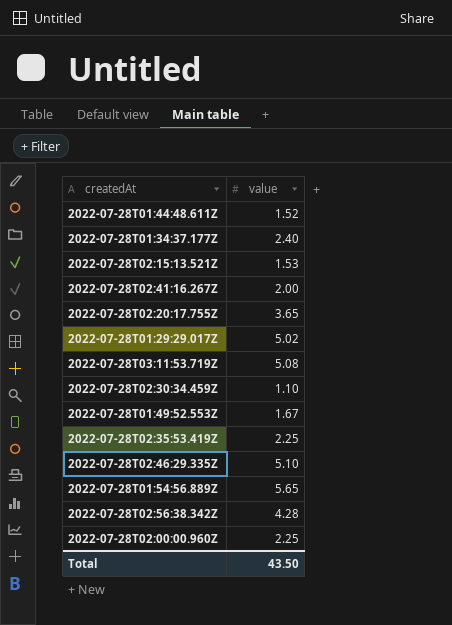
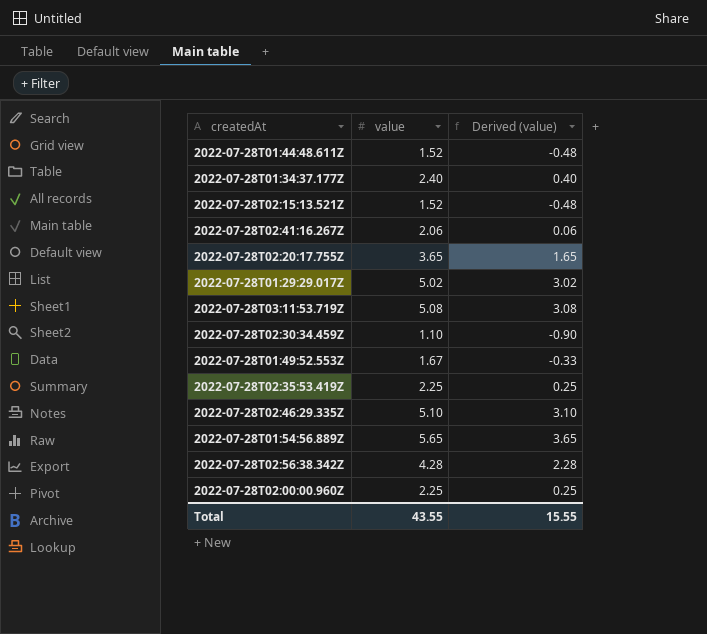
column Derived (value) | formula: none -> [value] - 2
2022-07-28T02:15:13.521Z | value: 1.53 -> 1.52
2022-07-28T02:41:16.267Z | value: 2.00 -> 2.06
Total | value: 43.50 -> 43.55

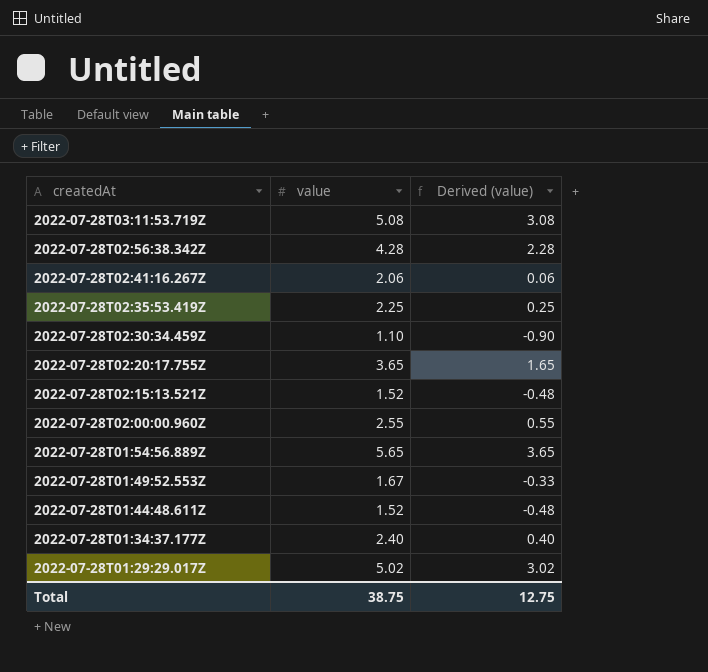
row order: none -> createdAt descending
row 2022-07-28T02:46:29.335Z: 5.10 | 3.10 -> none
2022-07-28T02:00:00.960Z | value: 2.25 -> 2.55
2022-07-28T02:00:00.960Z | Derived (value): 0.25 -> 0.55
Total | value: 43.55 -> 38.75
Total | Derived (value): 15.55 -> 12.75

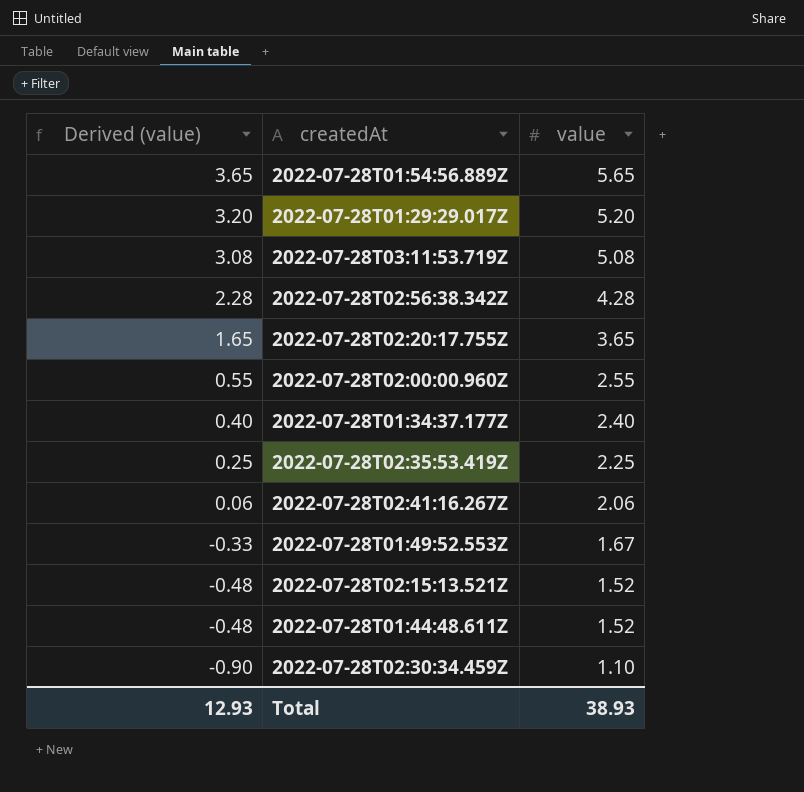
row order: createdAt descending -> Derived (value) descending
column Derived (value) | position: 3 -> 1
2022-07-28T01:29:29.017Z | Derived (value): 3.02 -> 3.20
2022-07-28T01:29:29.017Z | value: 5.02 -> 5.20
Total | Derived (value): 12.75 -> 12.93
Total | value: 38.75 -> 38.93

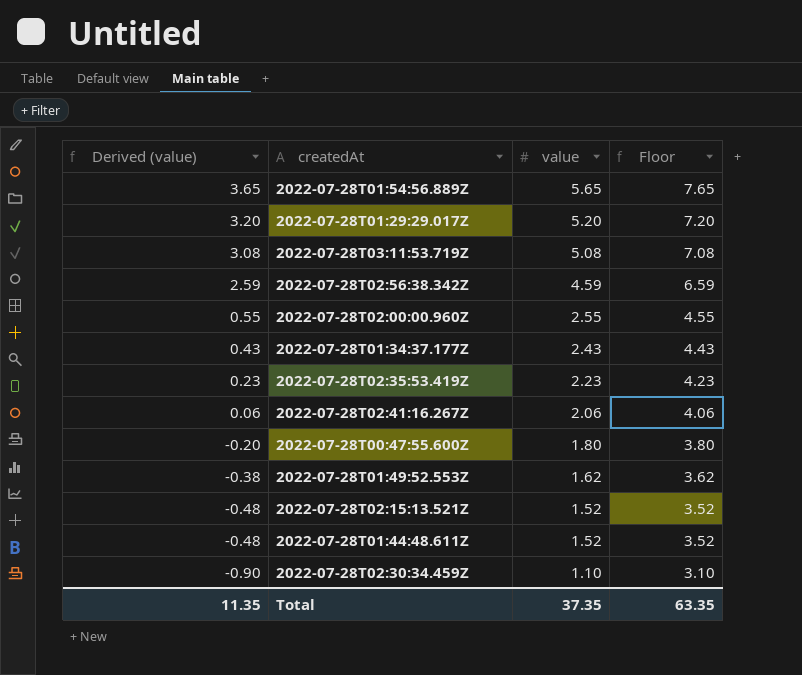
column Floor | formula: none -> [value] + 2
row 2022-07-28T02:20:17.755Z: 1.65 | 3.65 -> none
2022-07-28T02:56:38.342Z | Derived (value): 2.28 -> 2.59
2022-07-28T02:56:38.342Z | value: 4.28 -> 4.59
2022-07-28T01:34:37.177Z | Derived (value): 0.40 -> 0.43
2022-07-28T01:34:37.177Z | value: 2.40 -> 2.43
2022-07-28T02:35:53.419Z | Derived (value): 0.25 -> 0.23
2022-07-28T02:35:53.419Z | value: 2.25 -> 2.23
row 2022-07-28T00:47:55.600Z: none -> -0.20 | 1.80 | 3.80
2022-07-28T01:49:52.553Z | Derived (value): -0.33 -> -0.38
2022-07-28T01:49:52.553Z | value: 1.67 -> 1.62
Total | Derived (value): 12.93 -> 11.35
Total | value: 38.93 -> 37.35

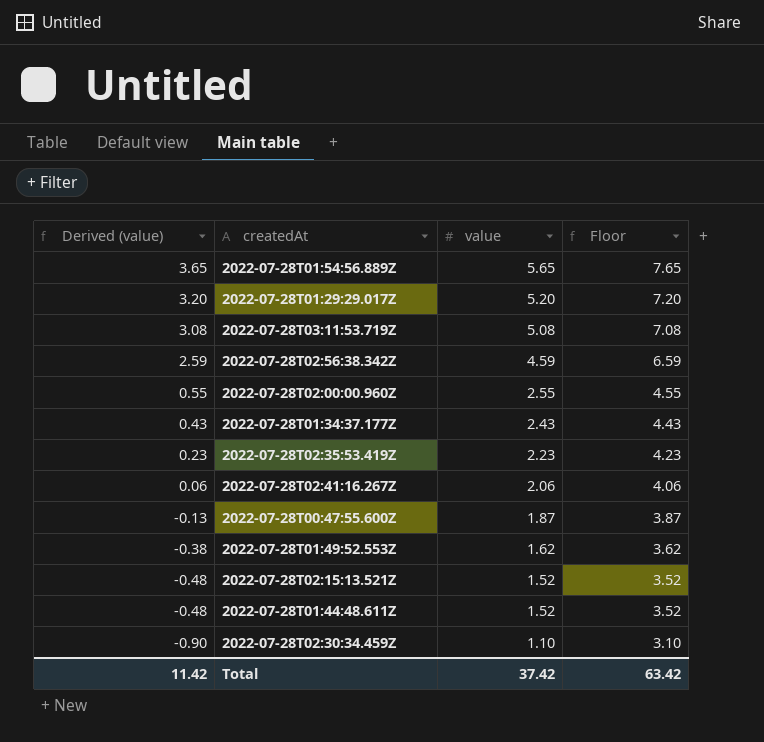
2022-07-28T00:47:55.600Z | Derived (value): -0.20 -> -0.13
2022-07-28T00:47:55.600Z | value: 1.80 -> 1.87
2022-07-28T00:47:55.600Z | Floor: 3.80 -> 3.87
Total | Derived (value): 11.35 -> 11.42
Total | value: 37.35 -> 37.42
Total | Floor: 63.35 -> 63.42

